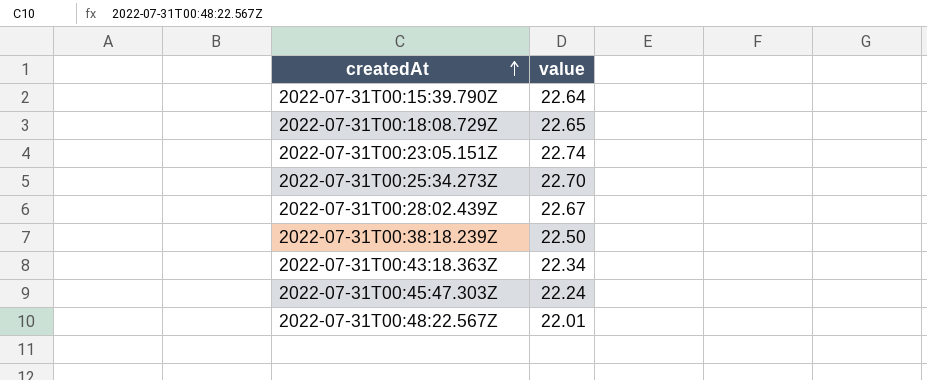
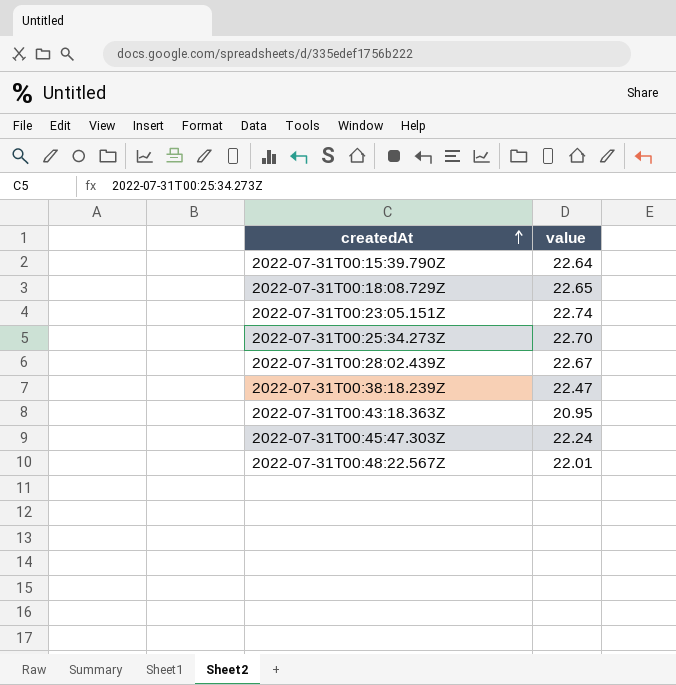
2022-07-31T00:38:18.239Z | value: 22.50 -> 22.47
2022-07-31T00:43:18.363Z | value: 22.34 -> 20.95

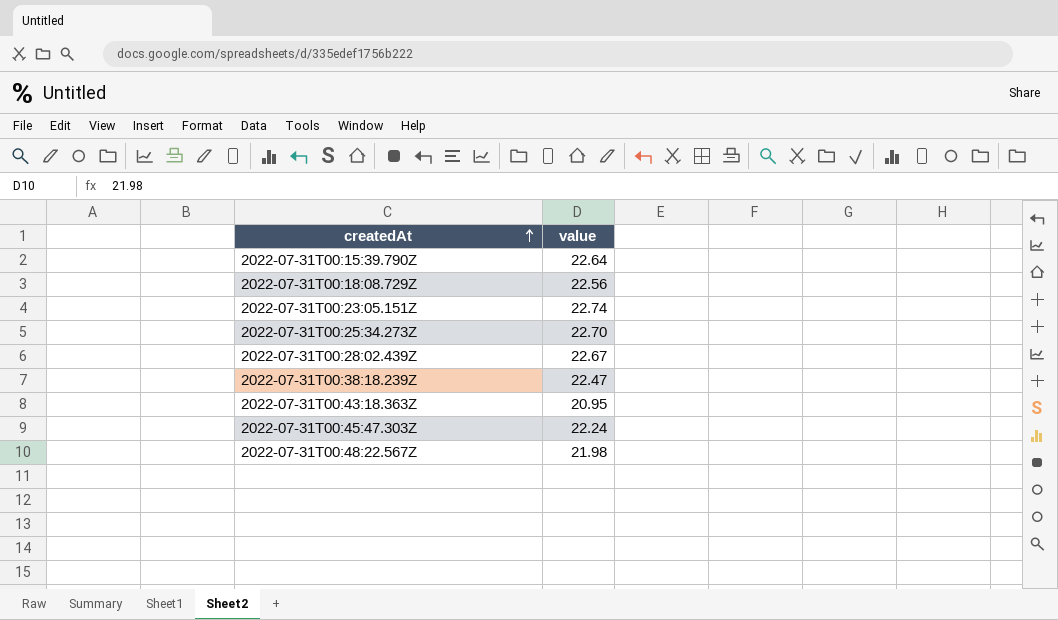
2022-07-31T00:18:08.729Z | value: 22.65 -> 22.56
2022-07-31T00:48:22.567Z | value: 22.01 -> 21.98

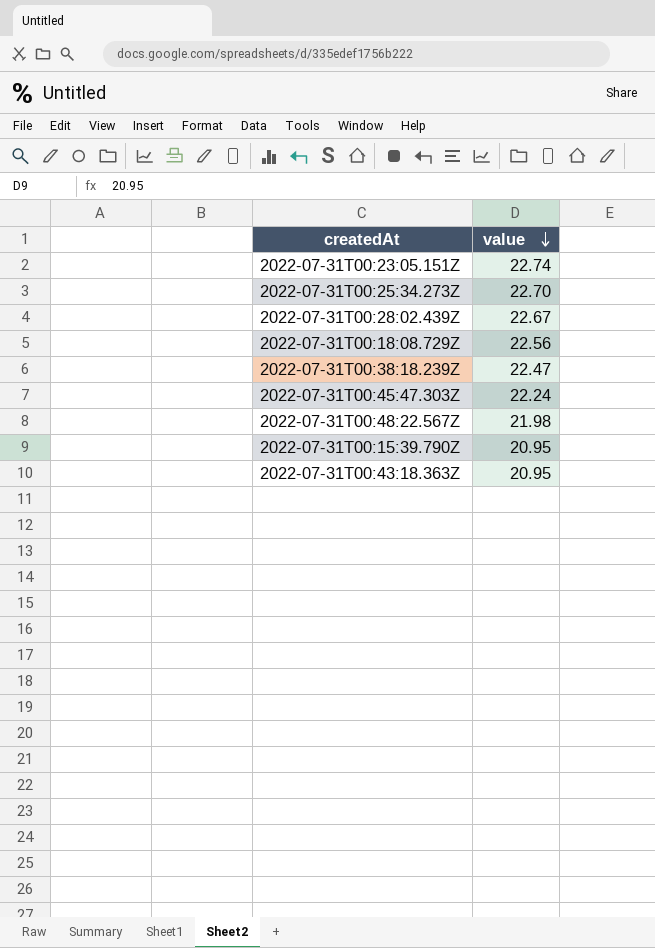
row order: createdAt ascending -> value descending
2022-07-31T00:15:39.790Z | value: 22.64 -> 20.95

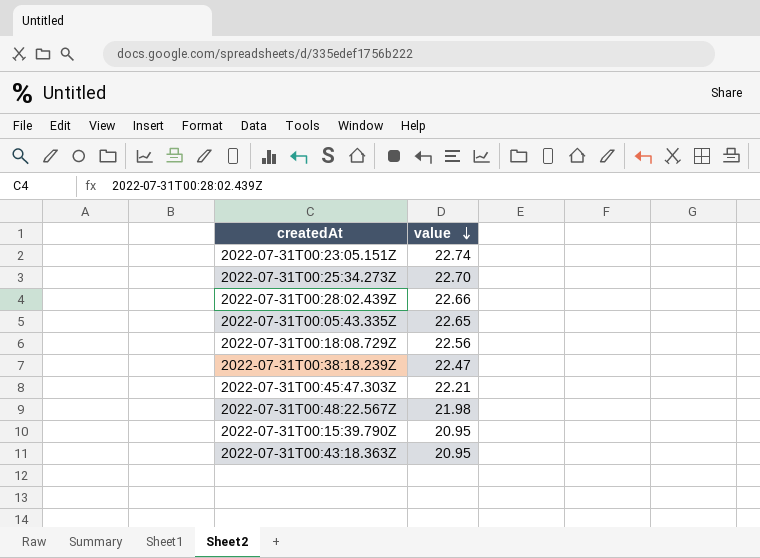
2022-07-31T00:28:02.439Z | value: 22.67 -> 22.66
row 2022-07-31T00:05:43.335Z: none -> 22.65
2022-07-31T00:45:47.303Z | value: 22.24 -> 22.21

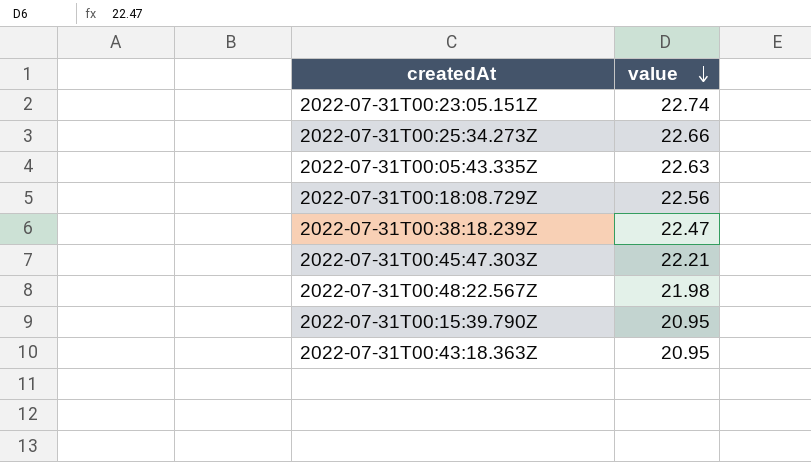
row 2022-07-31T00:28:02.439Z: 22.66 -> none
2022-07-31T00:25:34.273Z | value: 22.70 -> 22.66
2022-07-31T00:05:43.335Z | value: 22.65 -> 22.63

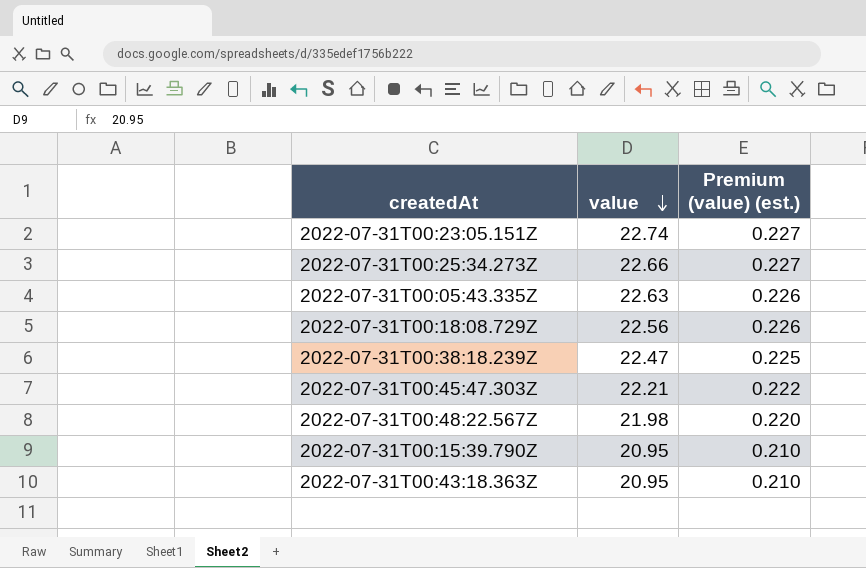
column Premium (value) (est.) | formula: none -> [value] * 0.01

